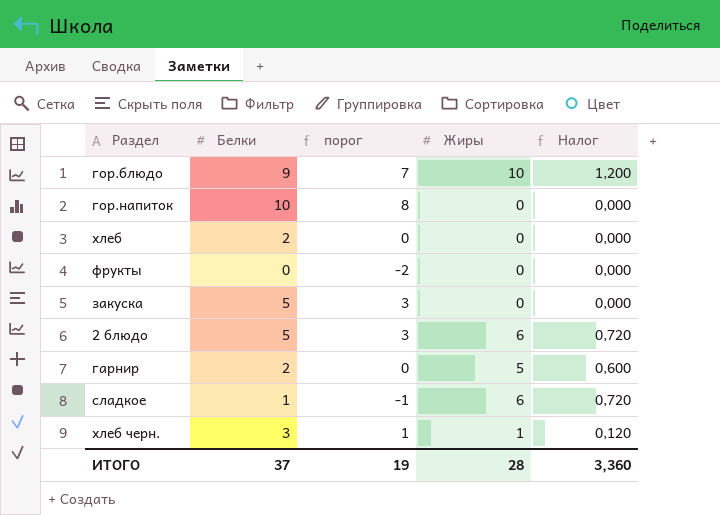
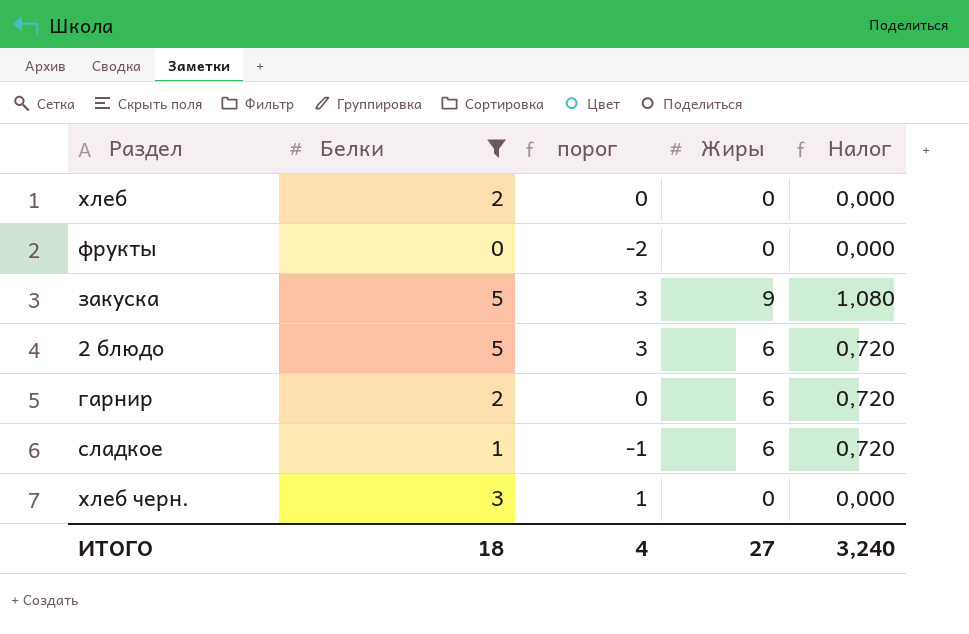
filter: none -> Белки <= 5
закуска | Жиры: 0 -> 9
закуска | Налог: 0,000 -> 1,080
гарнир | Жиры: 5 -> 6
гарнир | Налог: 0,600 -> 0,720
хлеб черн. | Жиры: 1 -> 0
хлеб черн. | Налог: 0,120 -> 0,000
ИТОГО | Белки: 37 -> 18
ИТОГО | порог: 19 -> 4
ИТОГО | Жиры: 28 -> 27
ИТОГО | Налог: 3,360 -> 3,240

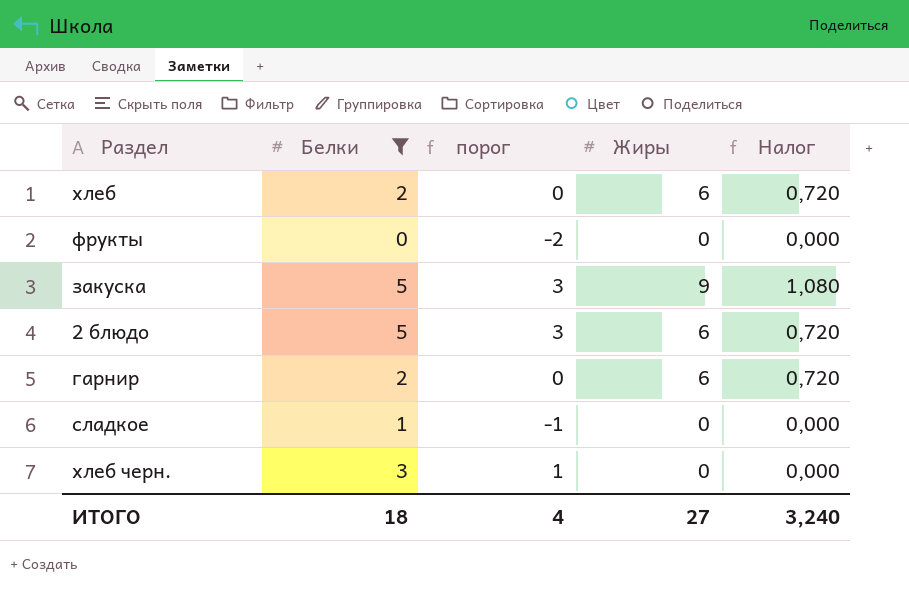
хлеб | Жиры: 0 -> 6
хлеб | Налог: 0,000 -> 0,720
сладкое | Жиры: 6 -> 0
сладкое | Налог: 0,720 -> 0,000

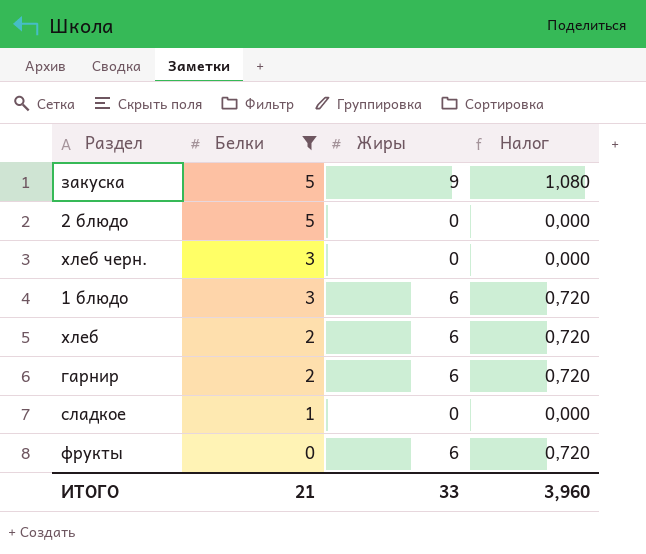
row order: none -> Белки descending
column порог | formula: [Белки] - 2 -> none
2 блюдо | Жиры: 6 -> 0
2 блюдо | Налог: 0,720 -> 0,000
row 1 блюдо: none -> 3 | 6 | 0,720
фрукты | Жиры: 0 -> 6
фрукты | Налог: 0,000 -> 0,720
ИТОГО | Белки: 18 -> 21
ИТОГО | Жиры: 27 -> 33
ИТОГО | Налог: 3,240 -> 3,960

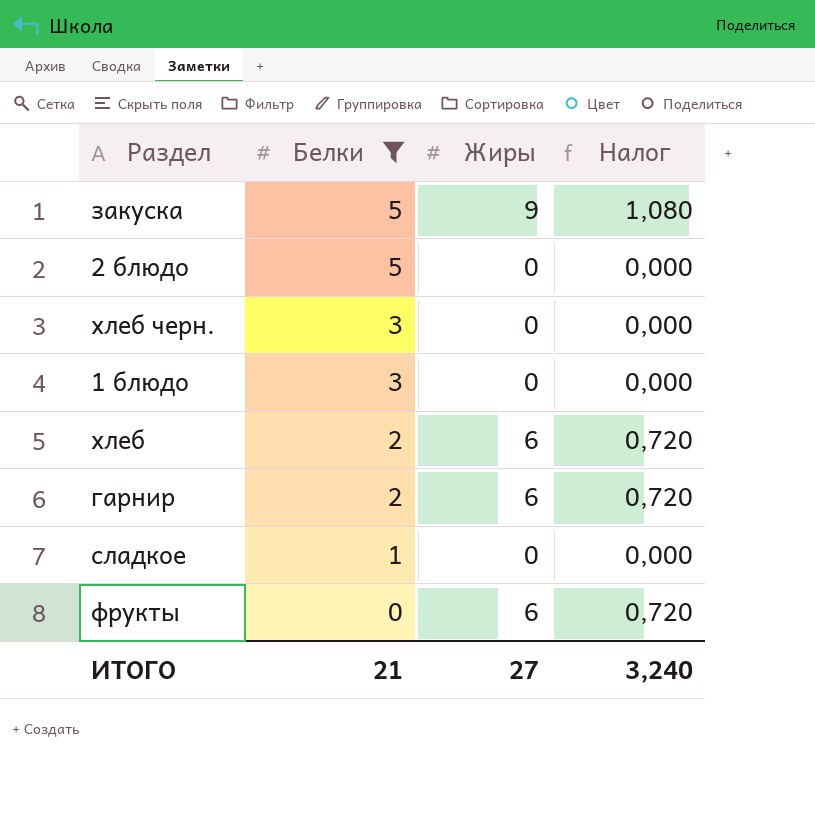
1 блюдо | Жиры: 6 -> 0
1 блюдо | Налог: 0,720 -> 0,000
ИТОГО | Жиры: 33 -> 27
ИТОГО | Налог: 3,960 -> 3,240

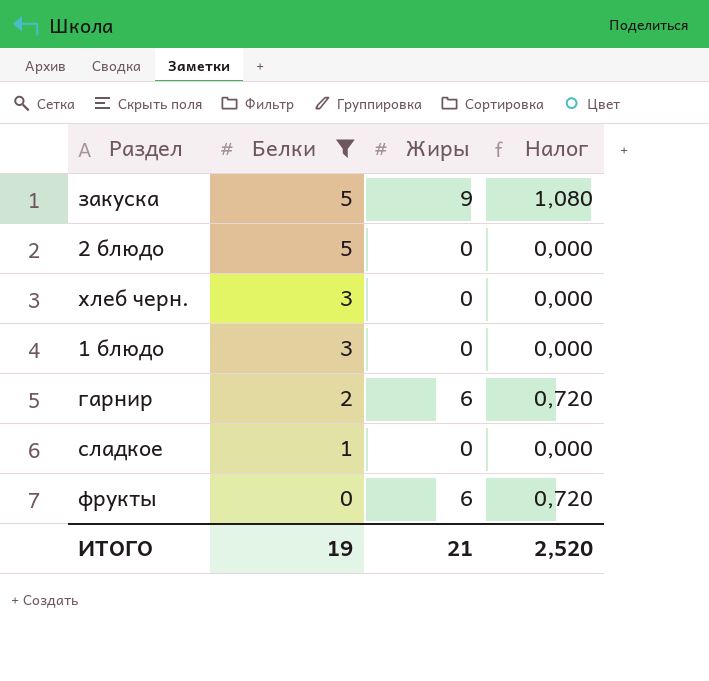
row хлеб: 2 | 6 | 0,720 -> none
ИТОГО | Белки: 21 -> 19
ИТОГО | Жиры: 27 -> 21
ИТОГО | Налог: 3,240 -> 2,520

